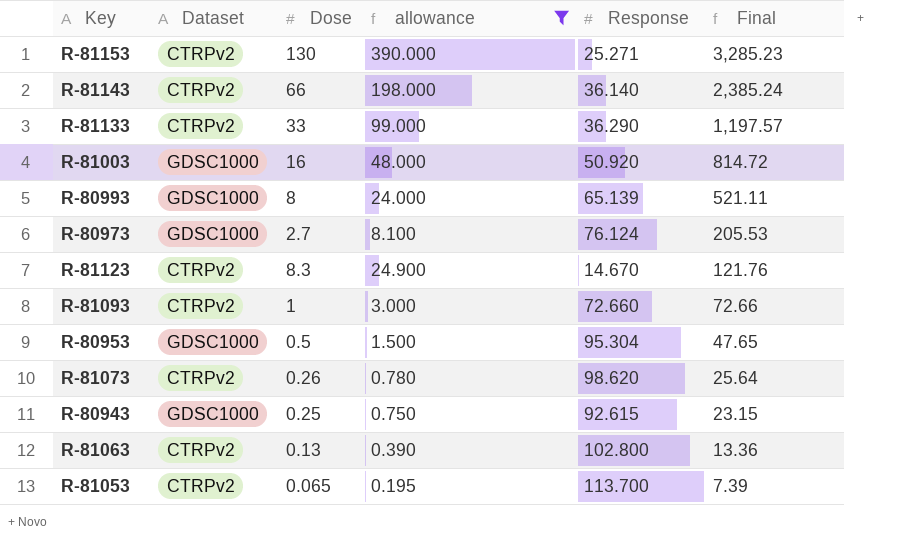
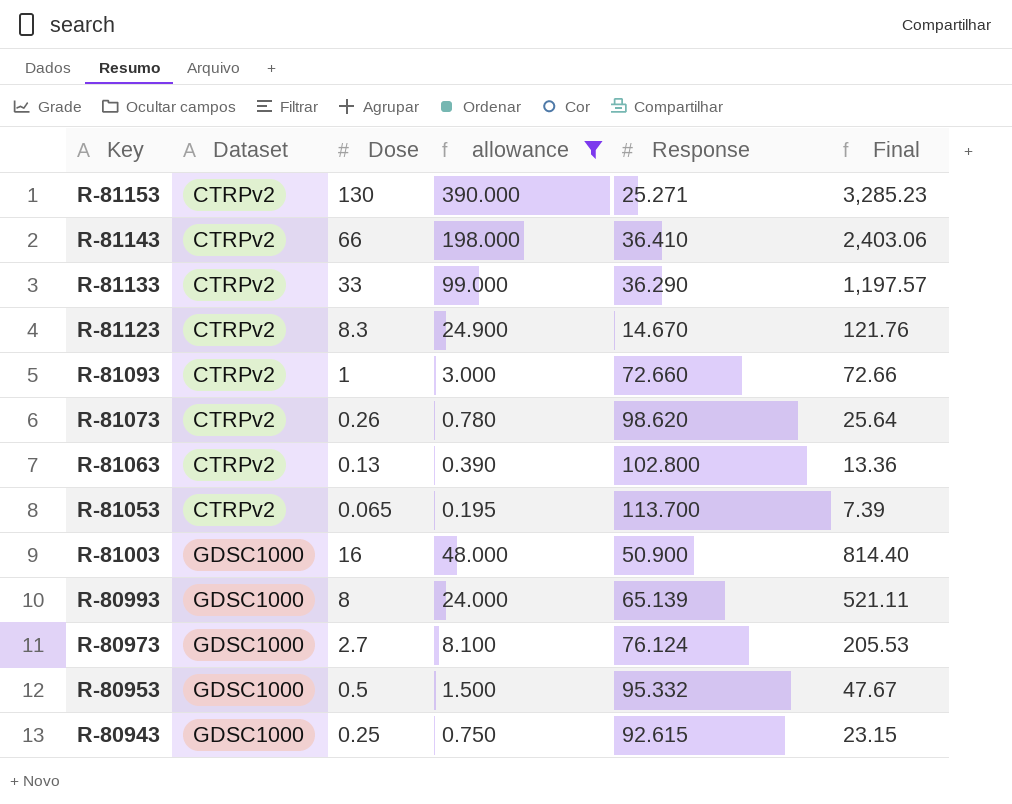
row order: Final descending -> Key descending
R-81143 | Response: 36.140 -> 36.410
R-81143 | Final: 2,385.24 -> 2,403.06
R-81003 | Response: 50.920 -> 50.900
R-81003 | Final: 814.72 -> 814.40
R-80953 | Response: 95.304 -> 95.332
R-80953 | Final: 47.65 -> 47.67

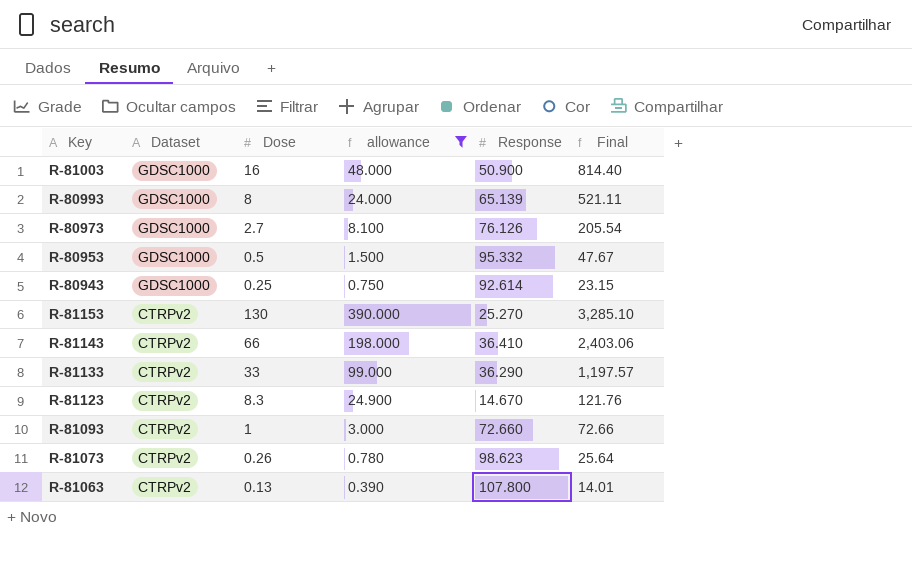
row order: Key descending -> Dataset descending
row R-81053: CTRPv2 | 0.065 | 0.195 | 113.700 | 7.39 -> none
R-80973 | Response: 76.124 -> 76.126
R-80973 | Final: 205.53 -> 205.54
R-80943 | Response: 92.615 -> 92.614
R-81153 | Response: 25.271 -> 25.270
R-81153 | Final: 3,285.23 -> 3,285.10
R-81073 | Response: 98.620 -> 98.623
R-81063 | Response: 102.800 -> 107.800
R-81063 | Final: 13.36 -> 14.01

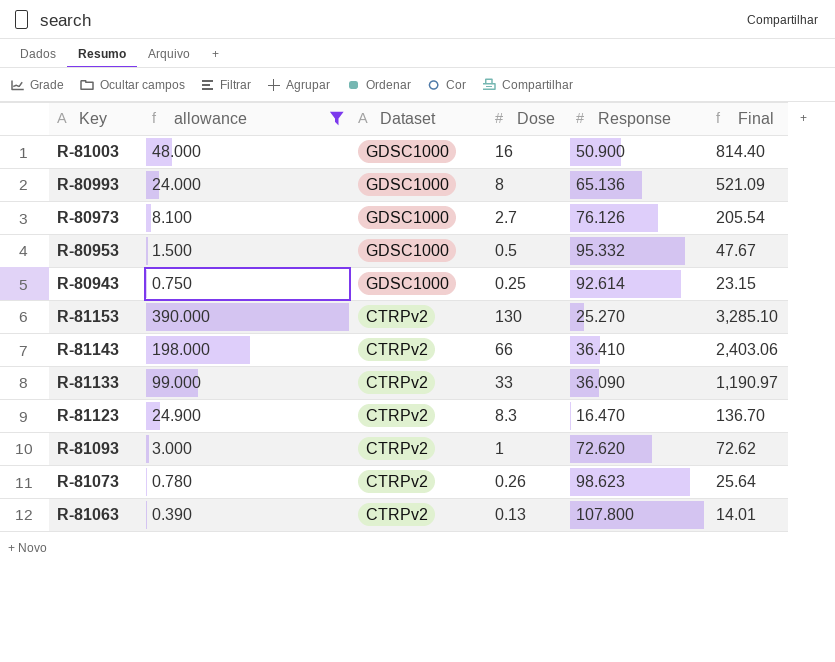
column allowance | position: 4 -> 2
R-80993 | Response: 65.139 -> 65.136
R-80993 | Final: 521.11 -> 521.09
R-81133 | Response: 36.290 -> 36.090
R-81133 | Final: 1,197.57 -> 1,190.97
R-81123 | Response: 14.670 -> 16.470
R-81123 | Final: 121.76 -> 136.70
R-81093 | Response: 72.660 -> 72.620
R-81093 | Final: 72.66 -> 72.62

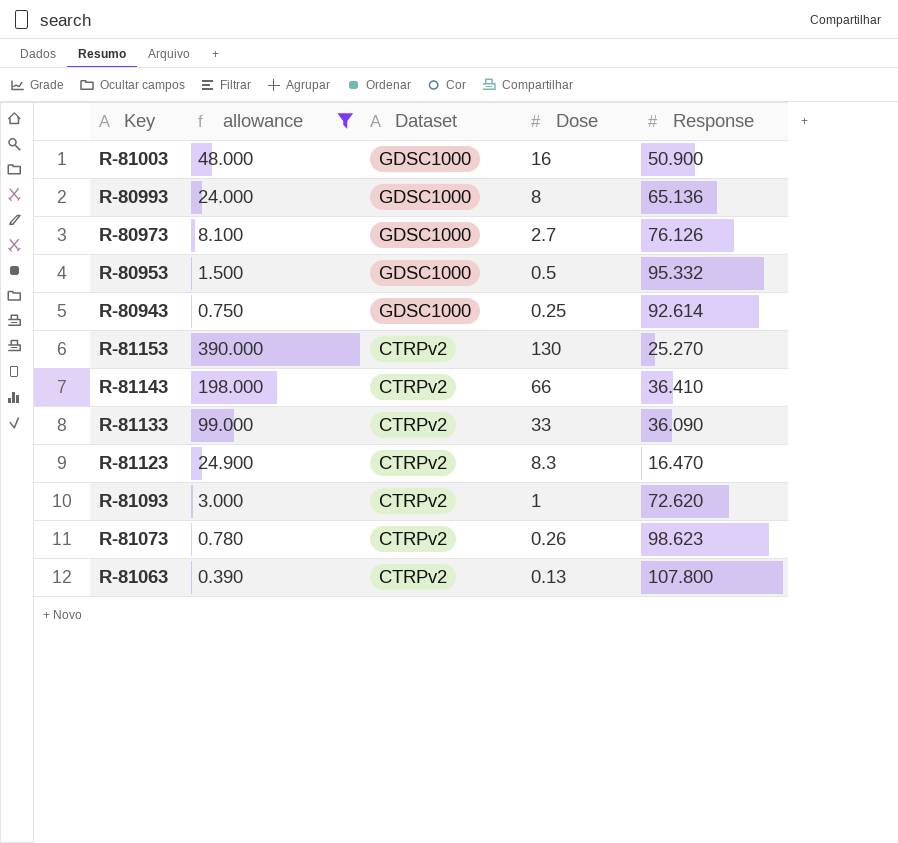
column Final | formula: [Dose] * [Response] -> none

